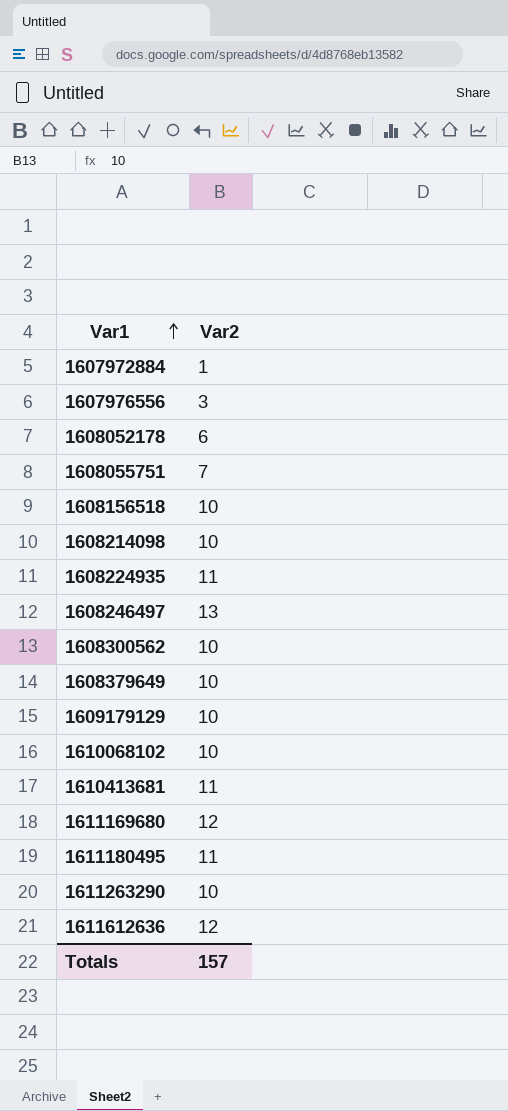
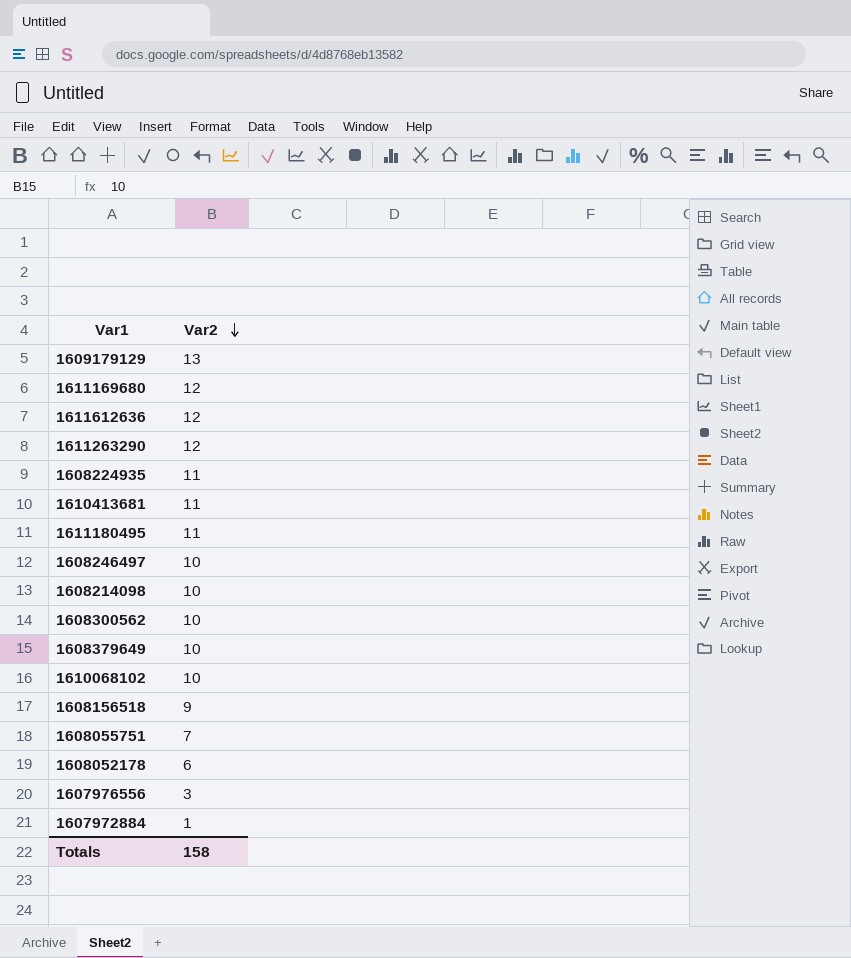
row order: Var1 ascending -> Var2 descending
1609179129 | Var2: 10 -> 13
1611263290 | Var2: 10 -> 12
1608246497 | Var2: 13 -> 10
1608156518 | Var2: 10 -> 9
Totals | Var2: 157 -> 158

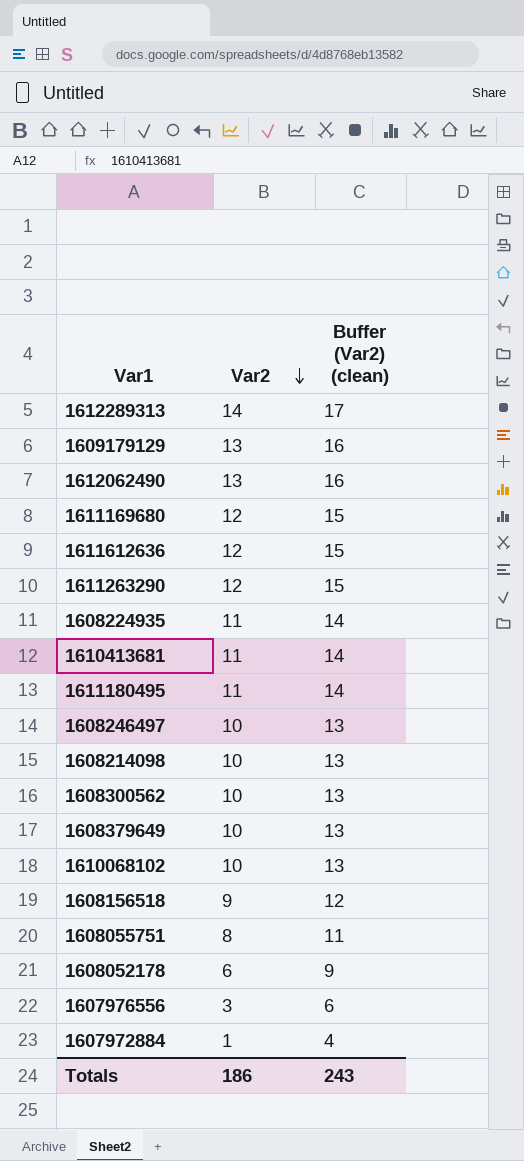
column Buffer (Var2) (clean) | formula: none -> [Var2] + 3
row 1612289313: none -> 14 | 17
row 1612062490: none -> 13 | 16
1608055751 | Var2: 7 -> 8
Totals | Var2: 158 -> 186

